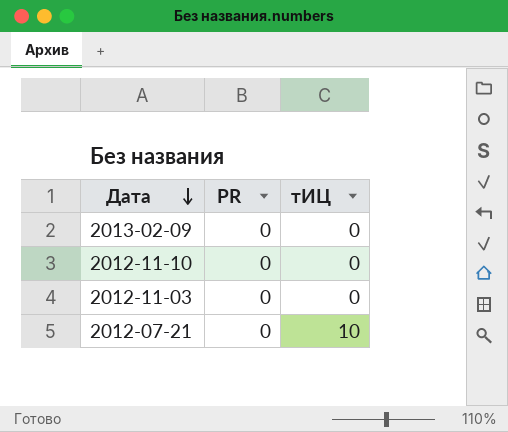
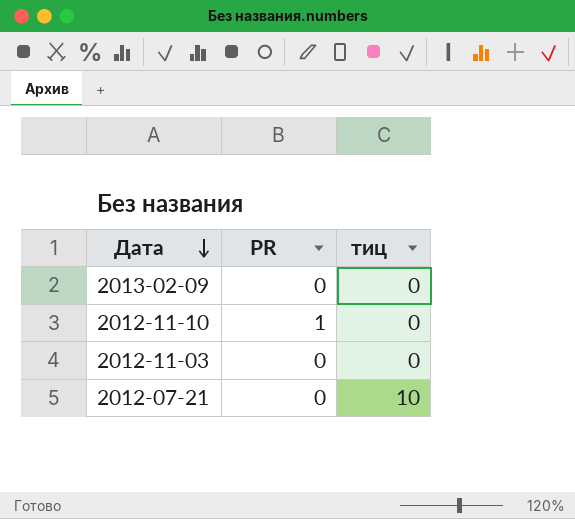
column name: тИЦ -> тиц
2012-11-10 | PR: 0 -> 1

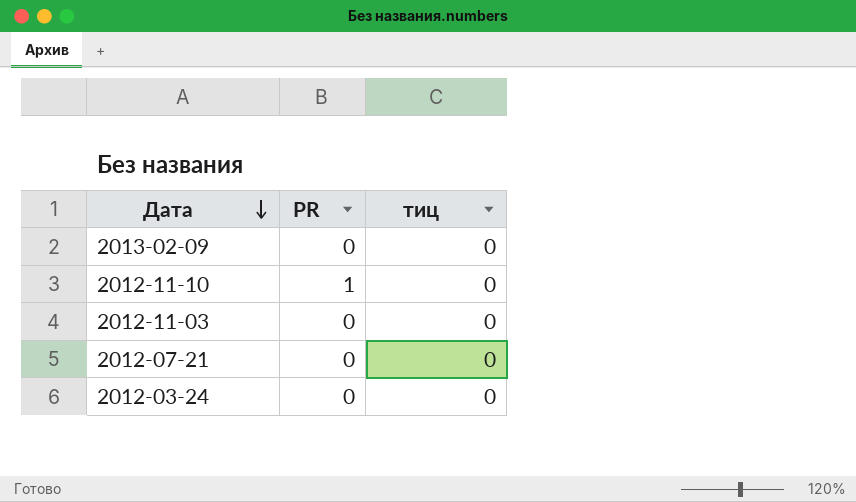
2012-07-21 | тиц: 10 -> 0
row 2012-03-24: none -> 0 | 0

